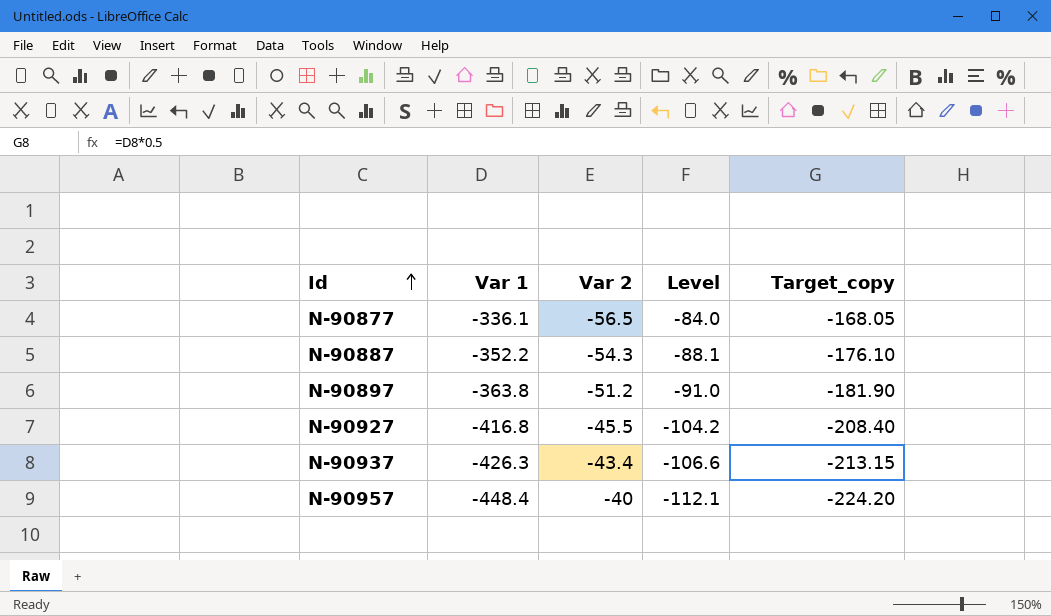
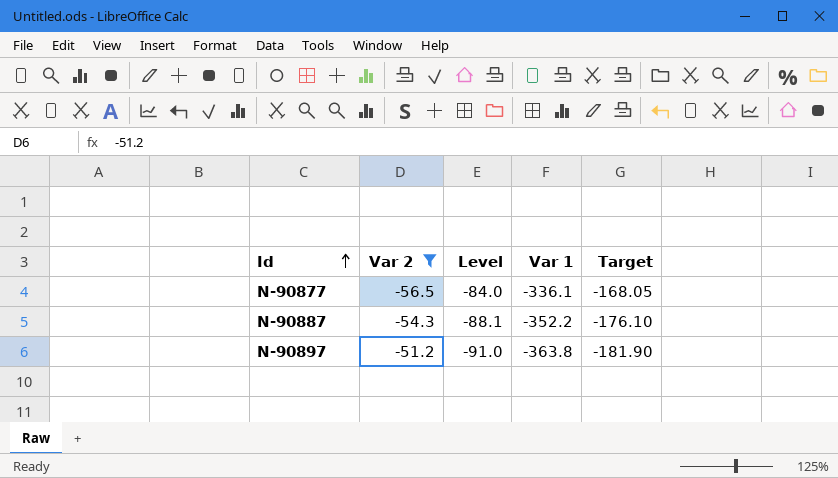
filter: none -> Var 2 <= -51.2
column Var 1 | position: 2 -> 4
column name: Target_copy -> Target

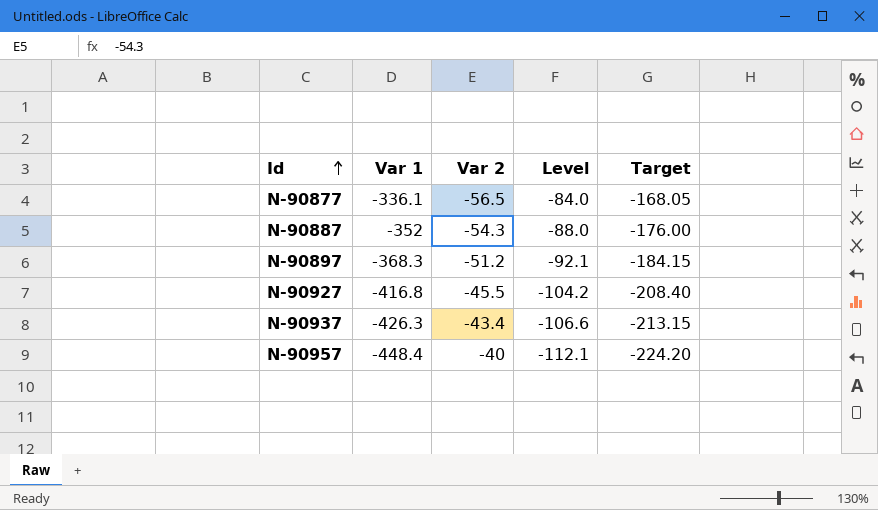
filter: Var 2 <= -51.2 -> none
column Var 1 | position: 4 -> 2
N-90887 | Var 1: -352.2 -> -352
N-90887 | Level: -88.1 -> -88.0
N-90887 | Target: -176.10 -> -176.00
N-90897 | Var 1: -363.8 -> -368.3
N-90897 | Level: -91.0 -> -92.1
N-90897 | Target: -181.90 -> -184.15

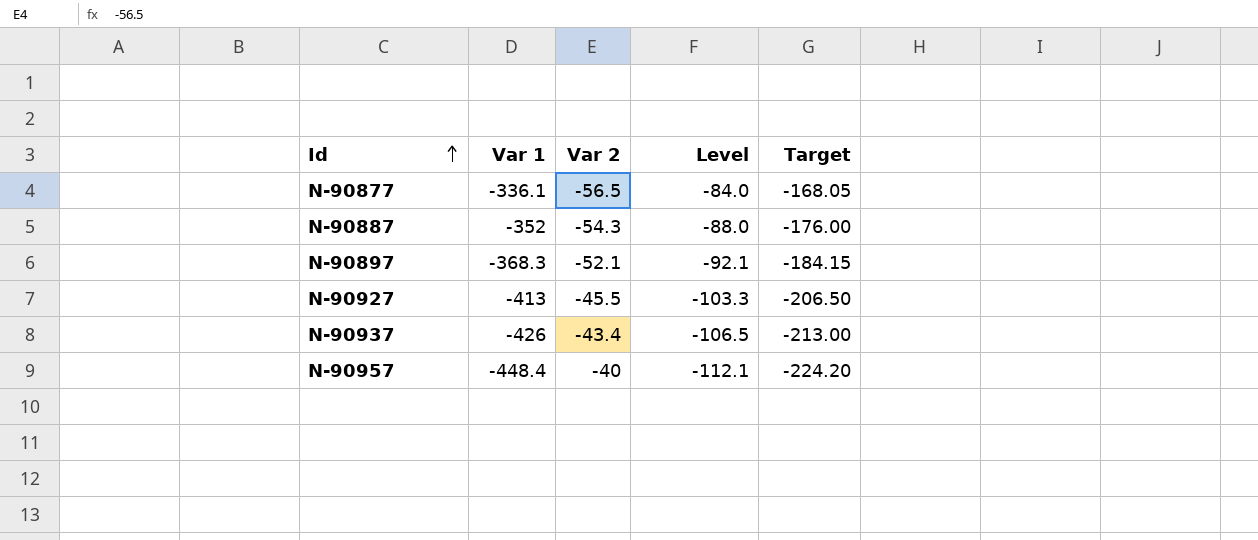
N-90897 | Var 2: -51.2 -> -52.1
N-90927 | Var 1: -416.8 -> -413
N-90927 | Level: -104.2 -> -103.3
N-90927 | Target: -208.40 -> -206.50
N-90937 | Var 1: -426.3 -> -426
N-90937 | Level: -106.6 -> -106.5
N-90937 | Target: -213.15 -> -213.00

